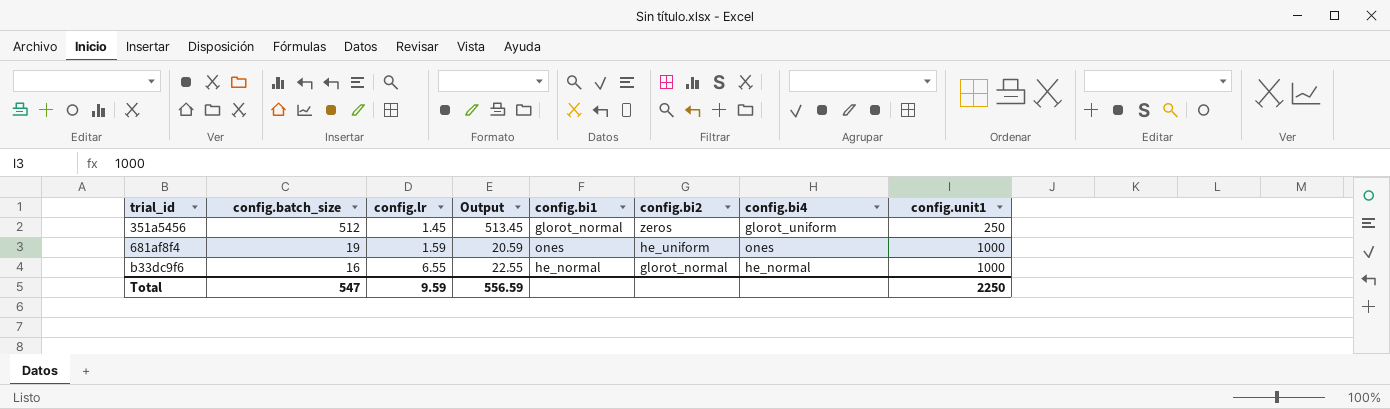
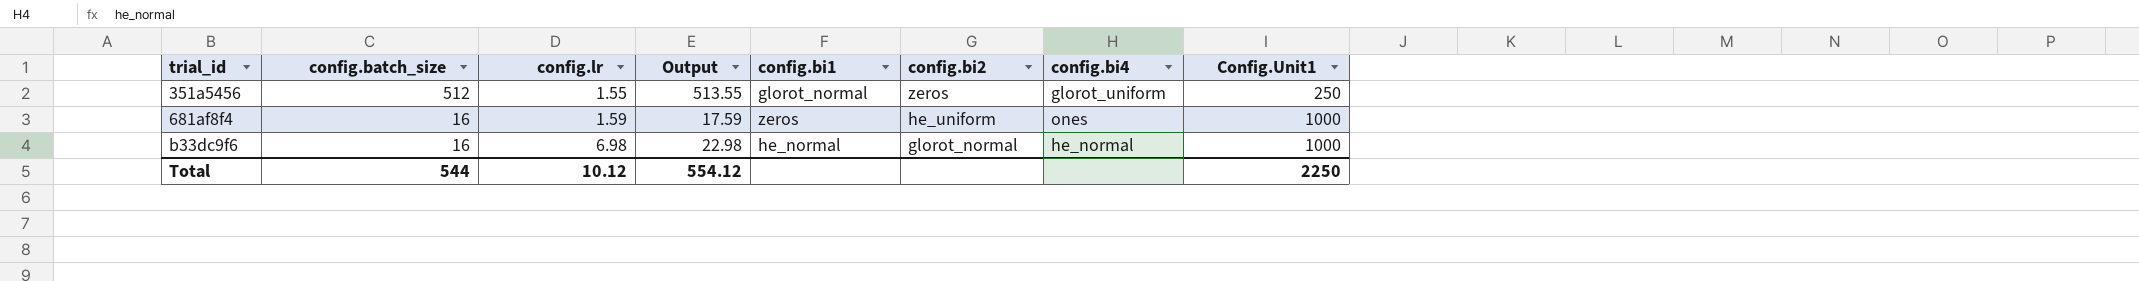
column name: config.unit1 -> Config.Unit1
351a5456 | config.lr: 1.45 -> 1.55
351a5456 | Output: 513.45 -> 513.55
681af8f4 | config.batch_size: 19 -> 16
681af8f4 | Output: 20.59 -> 17.59
681af8f4 | config.bi1: ones -> zeros
b33dc9f6 | config.lr: 6.55 -> 6.98
b33dc9f6 | Output: 22.55 -> 22.98
Total | config.batch_size: 547 -> 544
Total | config.lr: 9.59 -> 10.12
Total | Output: 556.59 -> 554.12

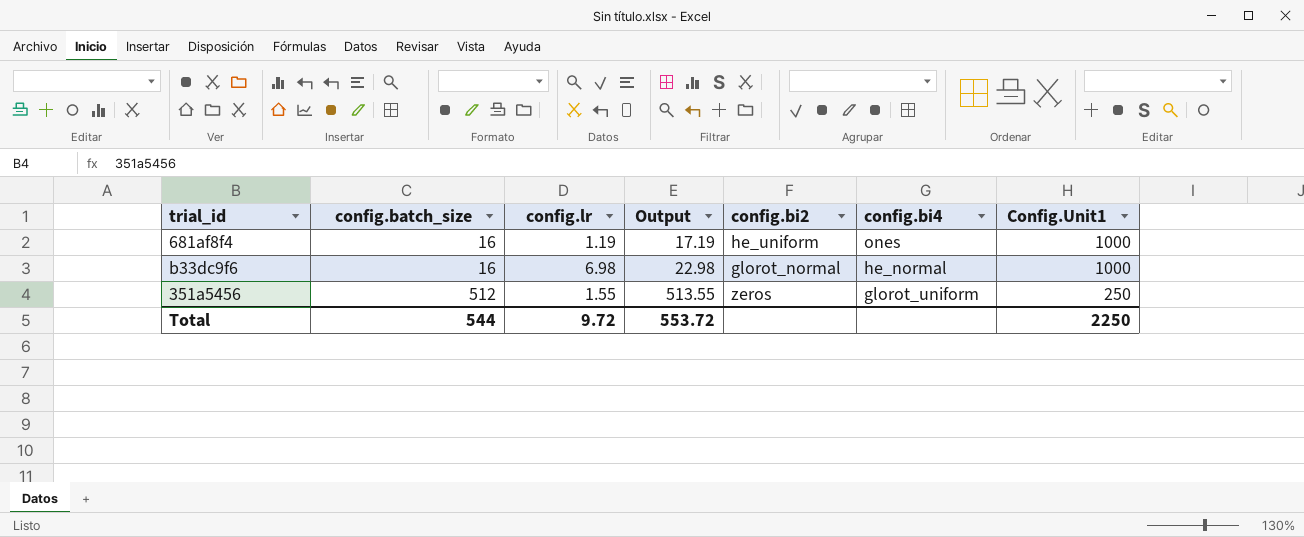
row order: trial_id ascending -> config.batch_size ascending
column config.bi1 | position: 5 -> none
681af8f4 | config.lr: 1.59 -> 1.19
681af8f4 | Output: 17.59 -> 17.19
Total | config.lr: 10.12 -> 9.72
Total | Output: 554.12 -> 553.72

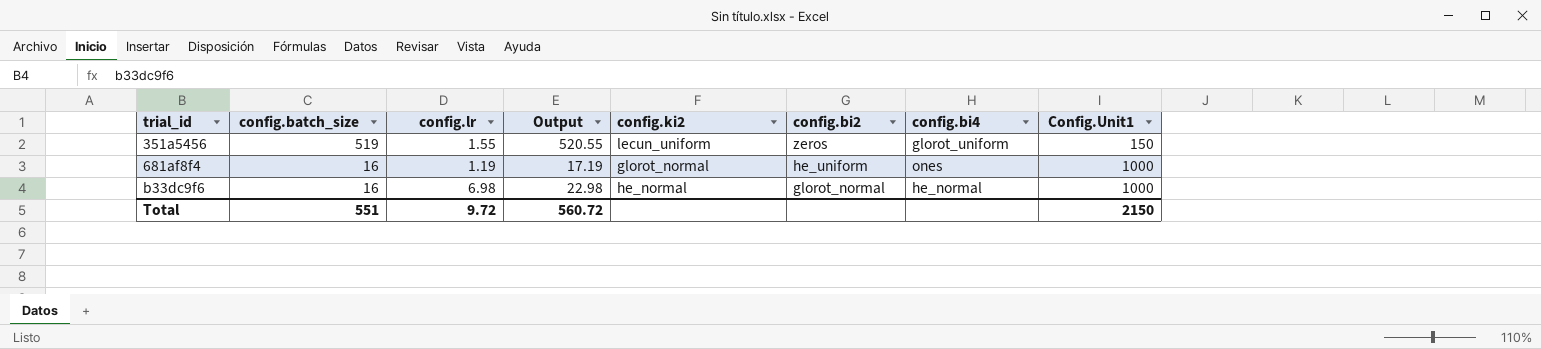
row order: config.batch_size ascending -> trial_id ascending
column config.ki2 | position: none -> 5
351a5456 | config.batch_size: 512 -> 519
351a5456 | Output: 513.55 -> 520.55
351a5456 | Config.Unit1: 250 -> 150
Total | config.batch_size: 544 -> 551
Total | Output: 553.72 -> 560.72
Total | Config.Unit1: 2250 -> 2150

